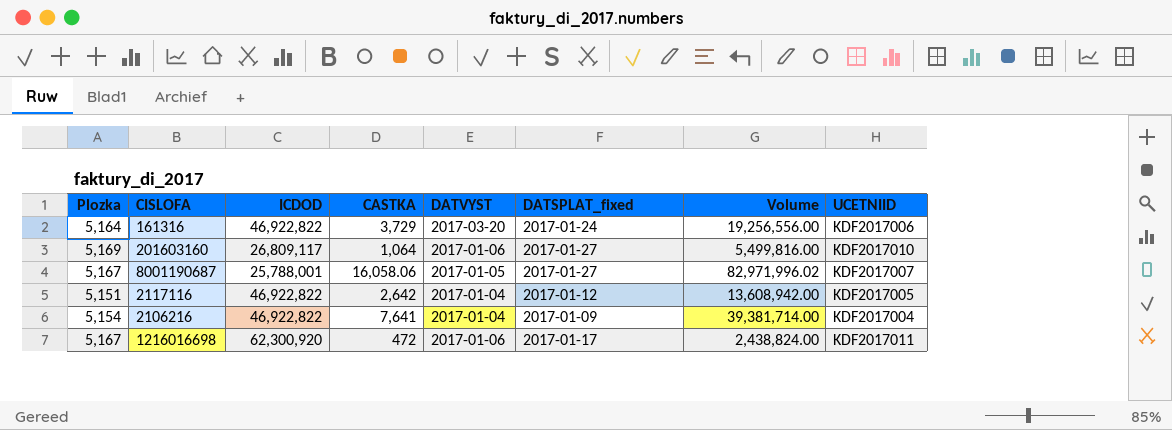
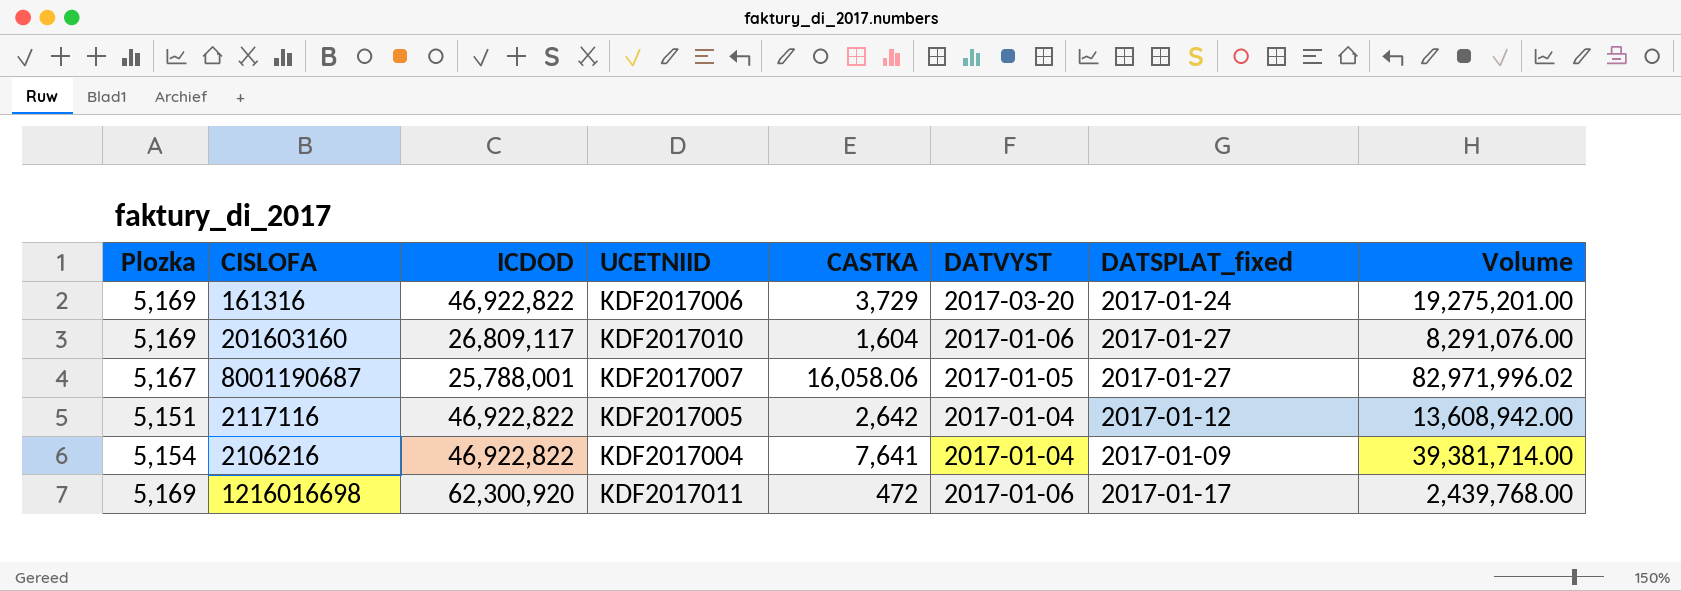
column UCETNIID | position: 8 -> 4
161316 | Plozka: 5,164 -> 5,169
161316 | Volume: 19,256,556.00 -> 19,275,201.00
201603160 | CASTKA: 1,064 -> 1,604
201603160 | Volume: 5,499,816.00 -> 8,291,076.00
1216016698 | Plozka: 5,167 -> 5,169
1216016698 | Volume: 2,438,824.00 -> 2,439,768.00

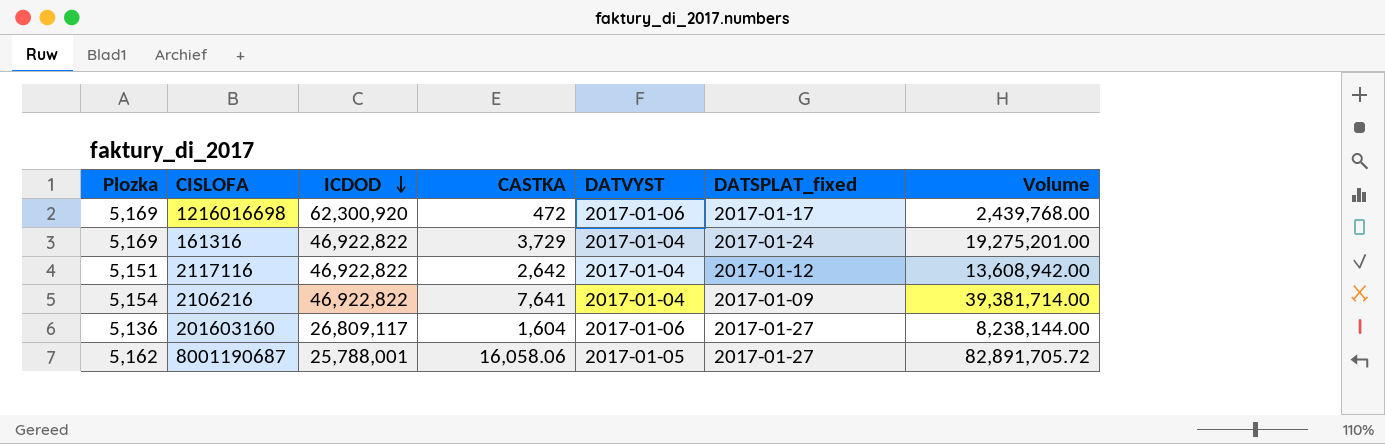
row order: none -> ICDOD descending
column UCETNIID | position: 4 -> none
161316 | DATVYST: 2017-03-20 -> 2017-01-04
201603160 | Plozka: 5,169 -> 5,136
201603160 | Volume: 8,291,076.00 -> 8,238,144.00
8001190687 | Plozka: 5,167 -> 5,162
8001190687 | Volume: 82,971,996.02 -> 82,891,705.72

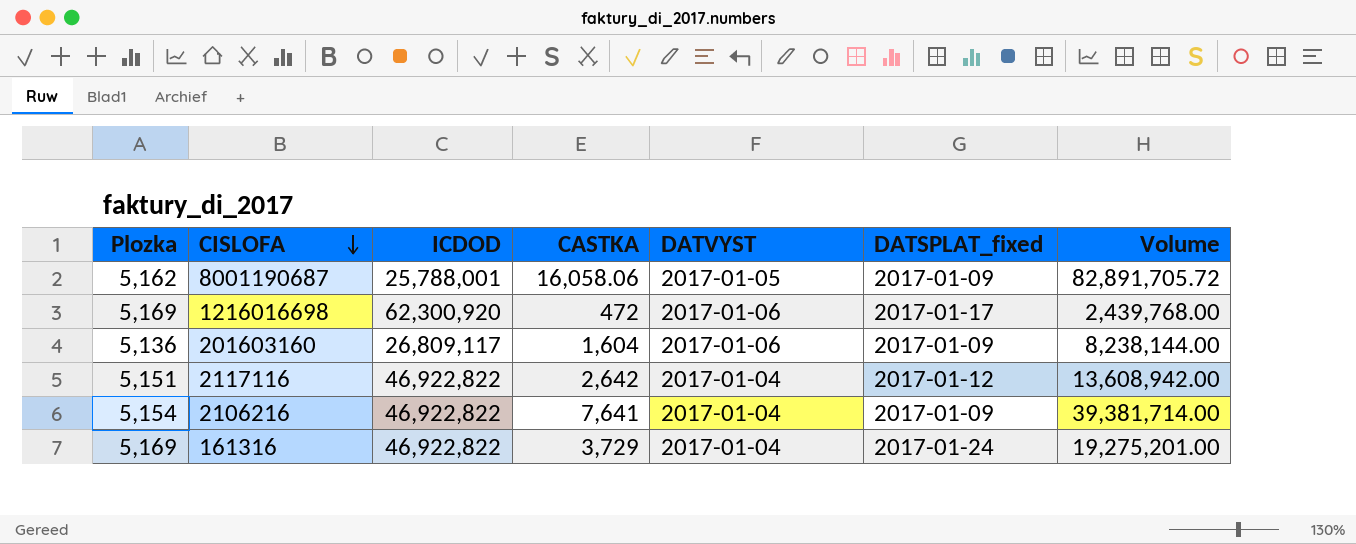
row order: ICDOD descending -> CISLOFA descending
8001190687 | DATSPLAT_fixed: 2017-01-27 -> 2017-01-09
201603160 | DATSPLAT_fixed: 2017-01-27 -> 2017-01-09

